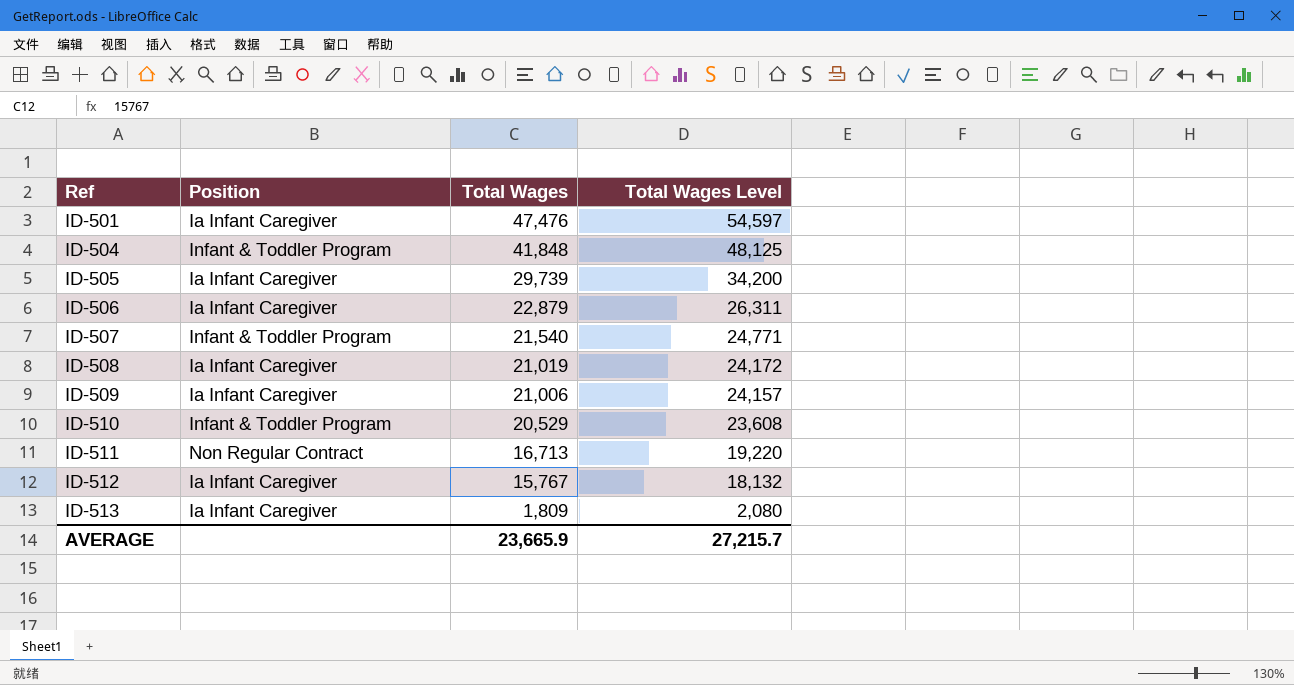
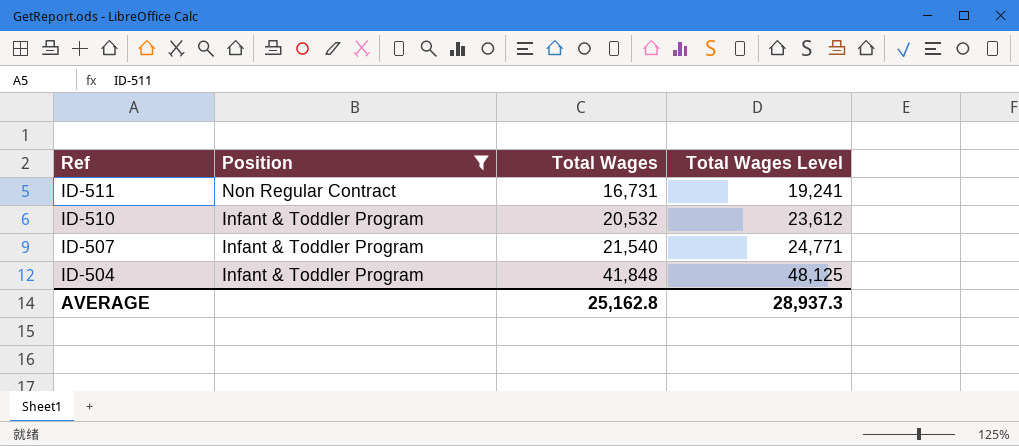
filter: none -> Position != Ia Infant Caregiver
row order: Ref ascending -> Ref descending
ID-511 | Total Wages: 16,713 -> 16,731
ID-511 | Total Wages Level: 19,220 -> 19,241
ID-510 | Total Wages: 20,529 -> 20,532
ID-510 | Total Wages Level: 23,608 -> 23,612
AVERAGE | Total Wages: 23,665.9 -> 25,162.8
AVERAGE | Total Wages Level: 27,215.7 -> 28,937.3

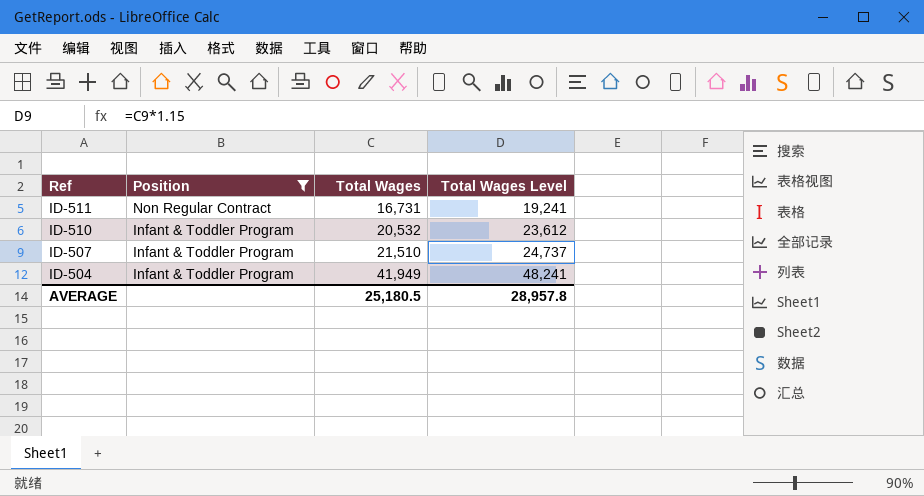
ID-507 | Total Wages: 21,540 -> 21,510
ID-507 | Total Wages Level: 24,771 -> 24,737
ID-504 | Total Wages: 41,848 -> 41,949
ID-504 | Total Wages Level: 48,125 -> 48,241
AVERAGE | Total Wages: 25,162.8 -> 25,180.5
AVERAGE | Total Wages Level: 28,937.3 -> 28,957.8

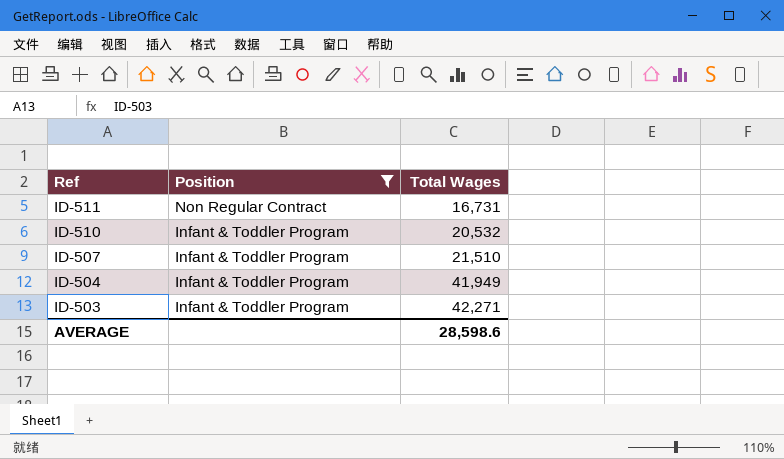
column Total Wages Level | formula: [Total Wages] * 1.15 -> none
row ID-503: none -> Infant & Toddler Program | 42,271
AVERAGE | Total Wages: 25,180.5 -> 28,598.6

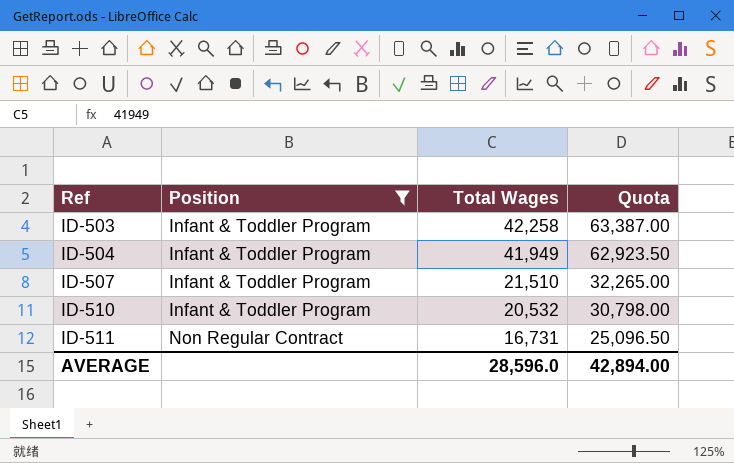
row order: Ref descending -> Ref ascending
column Quota | formula: none -> [Total Wages] * 1.5
ID-503 | Total Wages: 42,271 -> 42,258
AVERAGE | Total Wages: 28,598.6 -> 28,596.0

